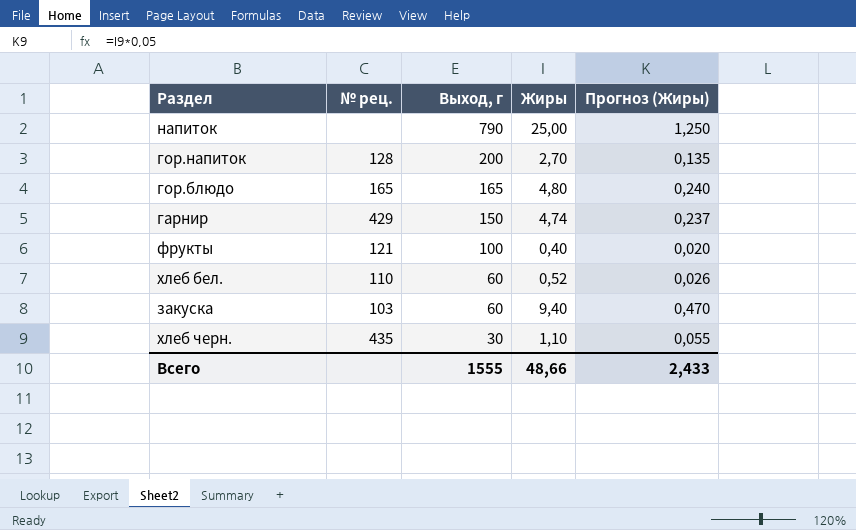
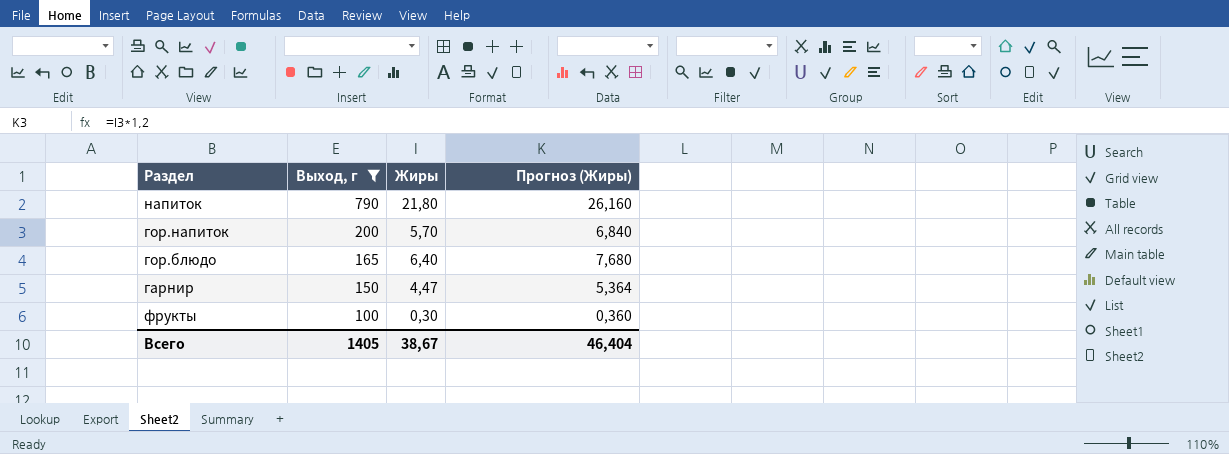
filter: none -> Выход, г >= 100
column № рец. | position: 2 -> none
column Прогноз (Жиры) | formula: [Жиры] * 0,05 -> [Жиры] * 1,2
напиток | Жиры: 25,00 -> 21,80
гор.напиток | Жиры: 2,70 -> 5,70
гор.блюдо | Жиры: 4,80 -> 6,40
гарнир | Жиры: 4,74 -> 4,47
фрукты | Жиры: 0,40 -> 0,30
Всего | Выход, г: 1555 -> 1405
Всего | Жиры: 48,66 -> 38,67
Всего | Прогноз (Жиры): 2,433 -> 46,404

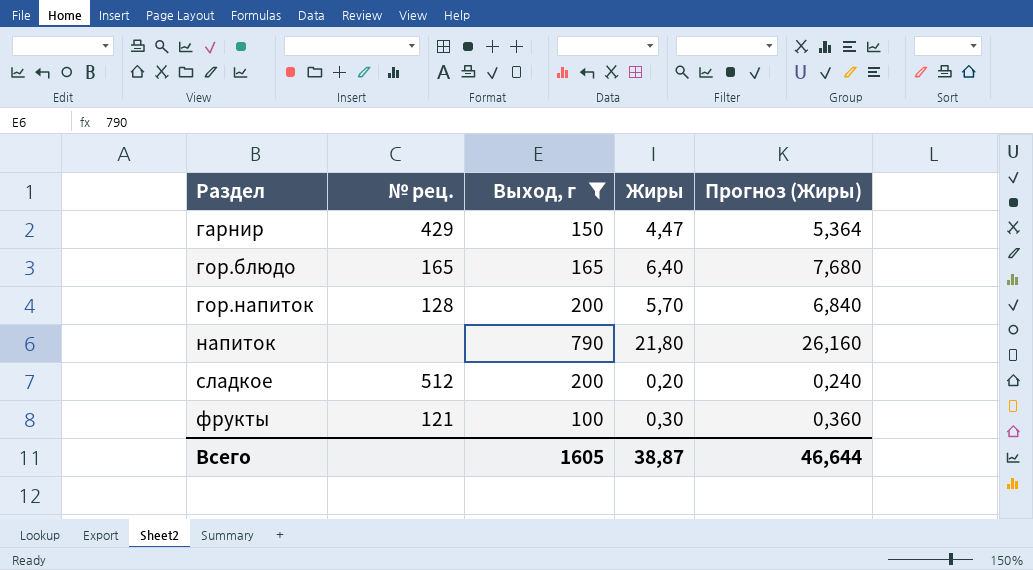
row order: Выход, г descending -> Раздел ascending
column № рец. | position: none -> 2
row сладкое: none -> 512 | 200 | 0,20 | 0,240
Всего | Выход, г: 1405 -> 1605
Всего | Жиры: 38,67 -> 38,87
Всего | Прогноз (Жиры): 46,404 -> 46,644

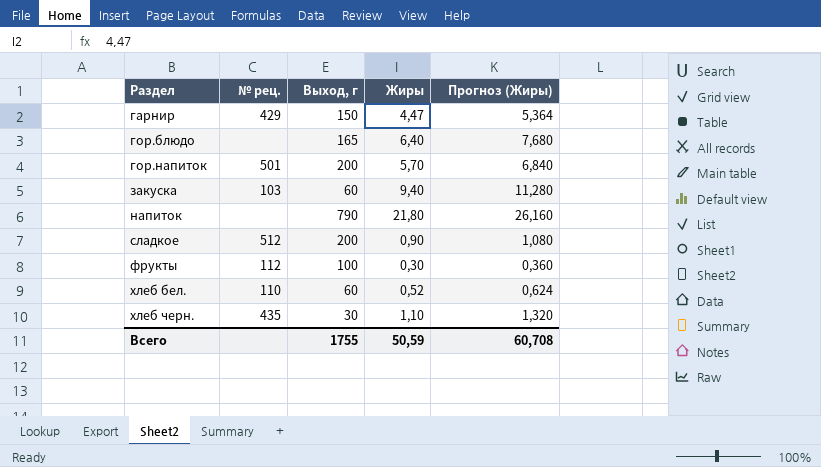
filter: Выход, г >= 100 -> none
гор.блюдо | № рец.: 165 -> none
гор.напиток | № рец.: 128 -> 501
сладкое | Жиры: 0,20 -> 0,90
сладкое | Прогноз (Жиры): 0,240 -> 1,080
фрукты | № рец.: 121 -> 112
Всего | Выход, г: 1605 -> 1755
Всего | Жиры: 38,87 -> 50,59
Всего | Прогноз (Жиры): 46,644 -> 60,708

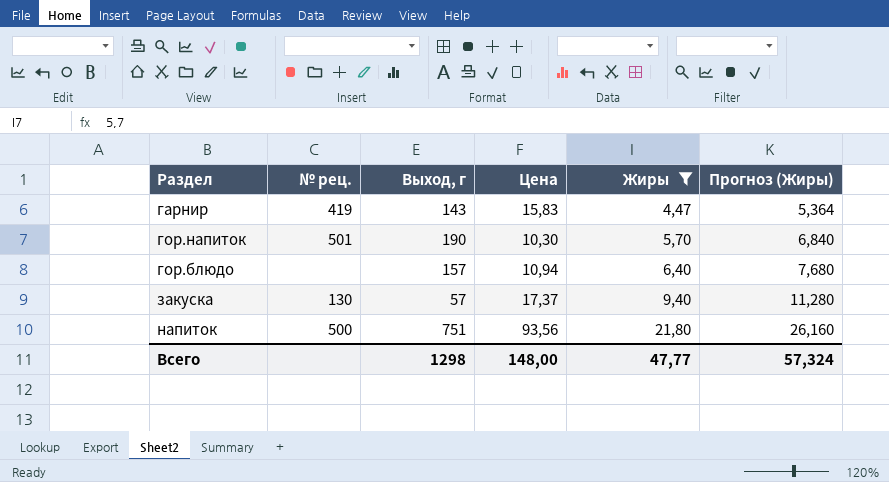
filter: none -> Жиры >= 4,47
row order: Раздел ascending -> Жиры ascending
column Цена | position: none -> 4
гарнир | № рец.: 429 -> 419
гарнир | Выход, г: 150 -> 143
гор.напиток | Выход, г: 200 -> 190
гор.блюдо | Выход, г: 165 -> 157
закуска | № рец.: 103 -> 130
закуска | Выход, г: 60 -> 57
напиток | № рец.: none -> 500
напиток | Выход, г: 790 -> 751
Всего | Выход, г: 1755 -> 1298
Всего | Жиры: 50,59 -> 47,77
Всего | Прогноз (Жиры): 60,708 -> 57,324

